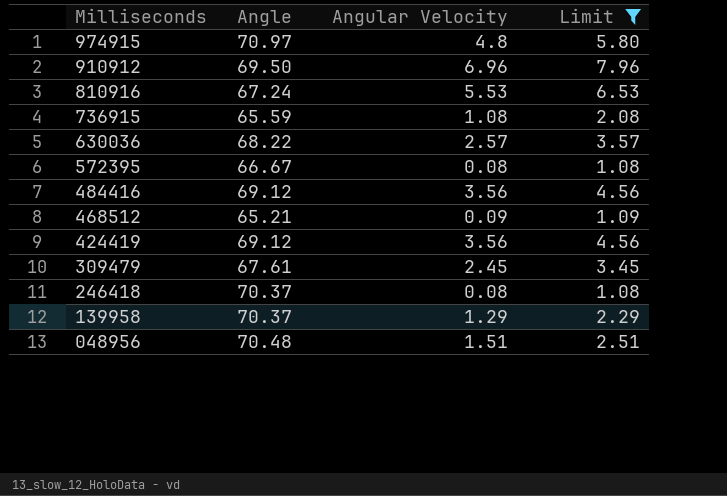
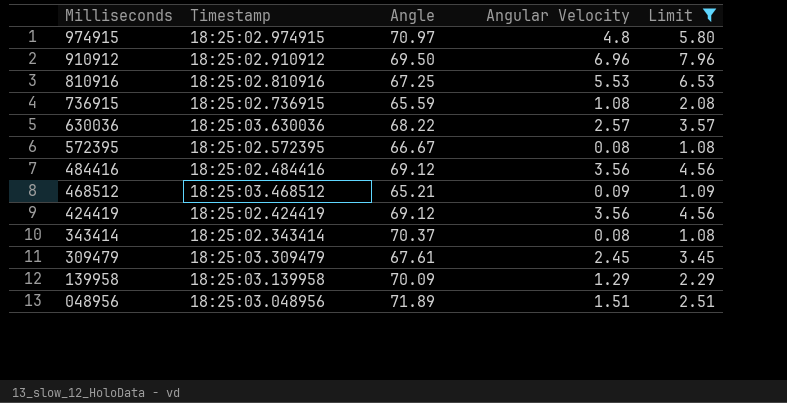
column Timestamp | position: none -> 2
row 246418: 70.37 | 0.08 | 1.08 -> none
810916 | Angle: 67.24 -> 67.25
row 343414: none -> 18:25:02.343414 | 70.37 | 0.08 | 1.08
139958 | Angle: 70.37 -> 70.09
048956 | Angle: 70.48 -> 71.89

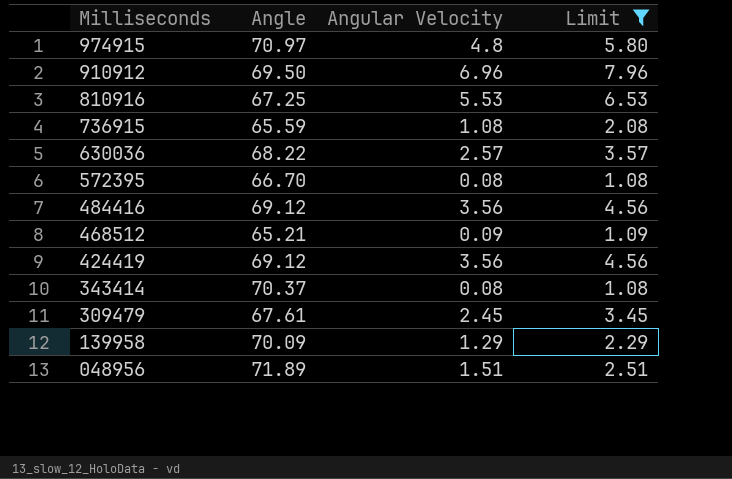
column Timestamp | position: 2 -> none
572395 | Angle: 66.67 -> 66.70

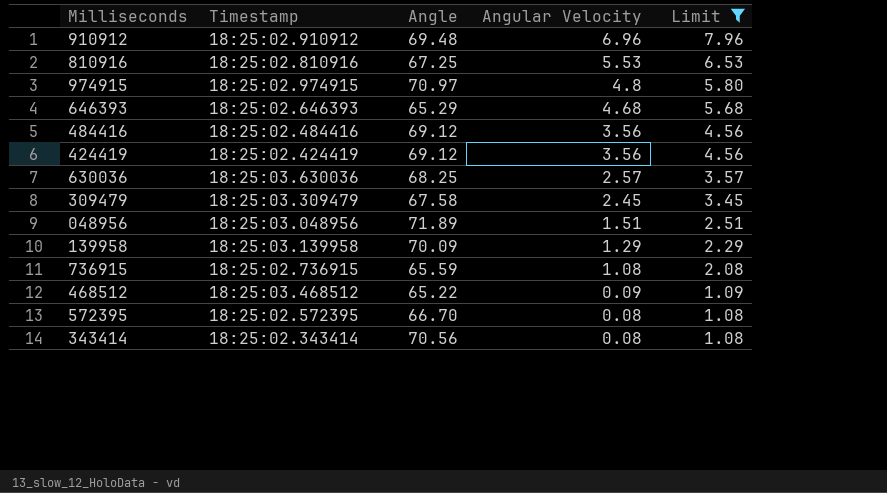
row order: Milliseconds descending -> Angular Velocity descending
column Timestamp | position: none -> 2
910912 | Angle: 69.50 -> 69.48
row 646393: none -> 18:25:02.646393 | 65.29 | 4.68 | 5.68
630036 | Angle: 68.22 -> 68.25
309479 | Angle: 67.61 -> 67.58
468512 | Angle: 65.21 -> 65.22
343414 | Angle: 70.37 -> 70.56

